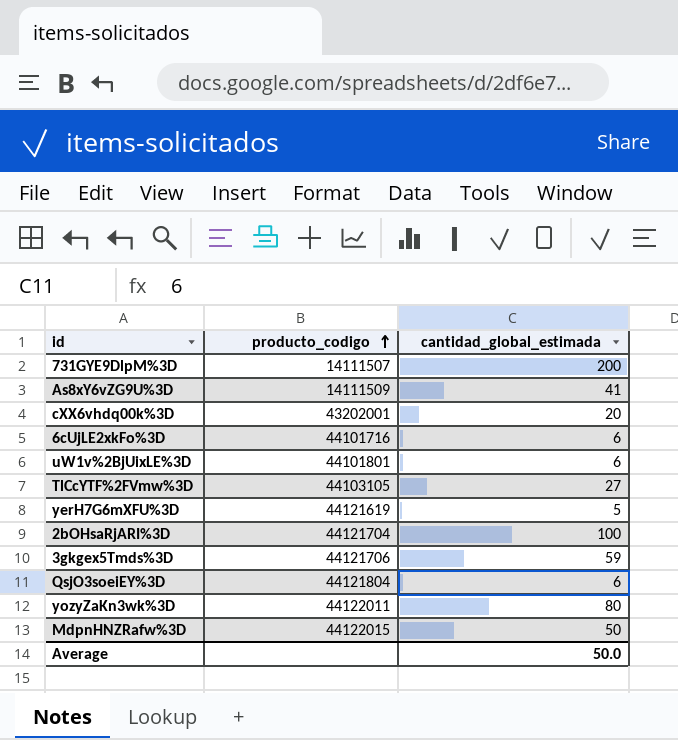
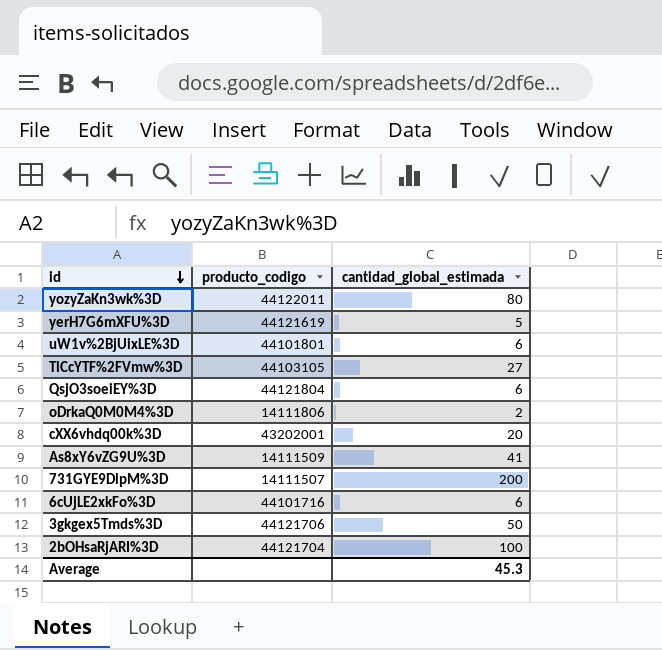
row order: producto_codigo ascending -> id descending
row MdpnHNZRafw%3D: 44122015 | 50 -> none
row oDrkaQ0M0M4%3D: none -> 14111806 | 2
3gkgex5Tmds%3D | cantidad_global_estimada: 59 -> 50
Average | cantidad_global_estimada: 50.0 -> 45.3

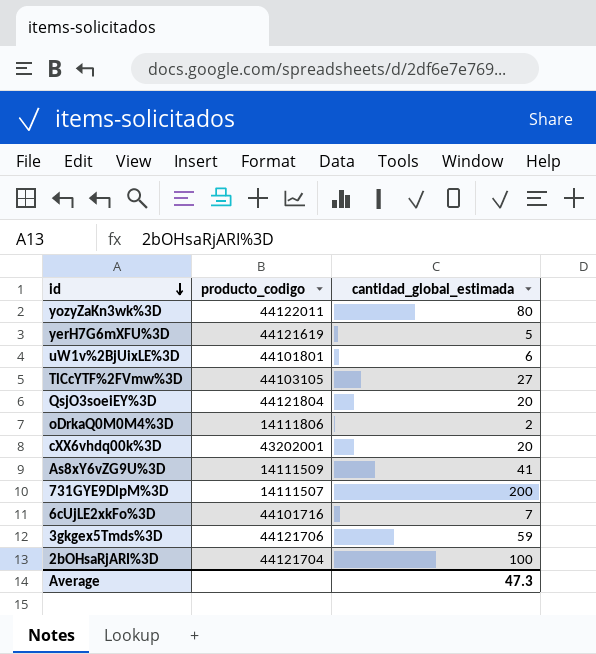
QsjO3soeiEY%3D | cantidad_global_estimada: 6 -> 20
6cUjLE2xkFo%3D | cantidad_global_estimada: 6 -> 7
3gkgex5Tmds%3D | cantidad_global_estimada: 50 -> 59
Average | cantidad_global_estimada: 45.3 -> 47.3

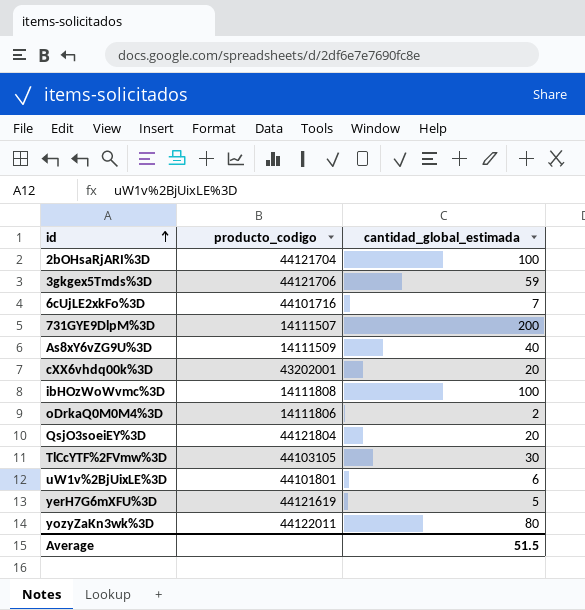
row order: id descending -> id ascending
As8xY6vZG9U%3D | cantidad_global_estimada: 41 -> 40
row ibHOzWoWvmc%3D: none -> 14111808 | 100
TlCcYTF%2FVmw%3D | cantidad_global_estimada: 27 -> 30
Average | cantidad_global_estimada: 47.3 -> 51.5

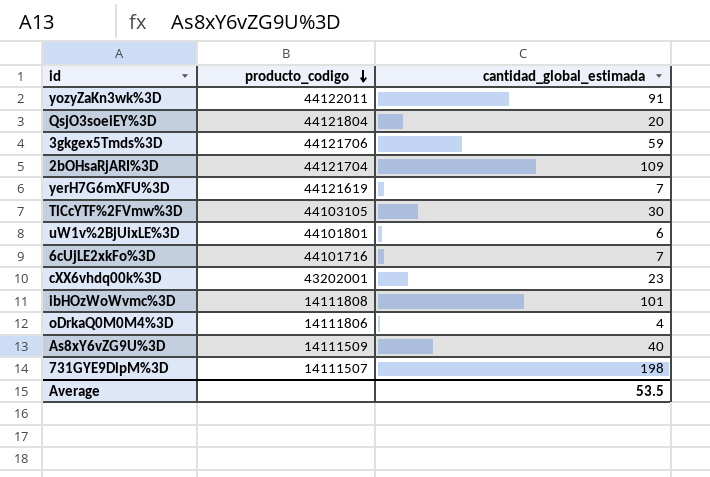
row order: id ascending -> producto_codigo descending
yozyZaKn3wk%3D | cantidad_global_estimada: 80 -> 91
2bOHsaRjARI%3D | cantidad_global_estimada: 100 -> 109
yerH7G6mXFU%3D | cantidad_global_estimada: 5 -> 7
cXX6vhdq00k%3D | cantidad_global_estimada: 20 -> 23
ibHOzWoWvmc%3D | cantidad_global_estimada: 100 -> 101
oDrkaQ0M0M4%3D | cantidad_global_estimada: 2 -> 4
731GYE9DlpM%3D | cantidad_global_estimada: 200 -> 198
Average | cantidad_global_estimada: 51.5 -> 53.5

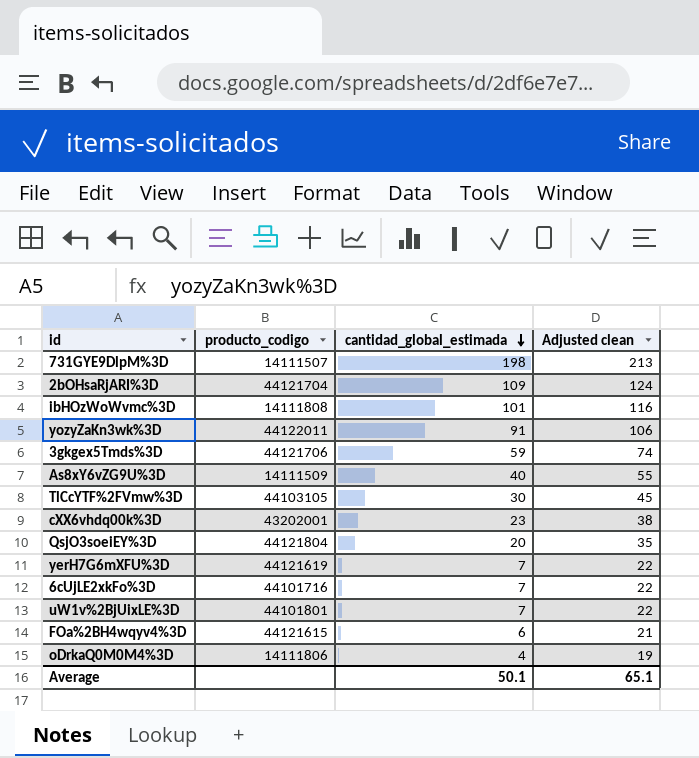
row order: producto_codigo descending -> cantidad_global_estimada descending
column Adjusted clean | formula: none -> [cantidad_global_estimada] + 15
uW1v%2BjUixLE%3D | cantidad_global_estimada: 6 -> 7
row FOa%2BH4wqyv4%3D: none -> 44121615 | 6 | 21
Average | cantidad_global_estimada: 53.5 -> 50.1

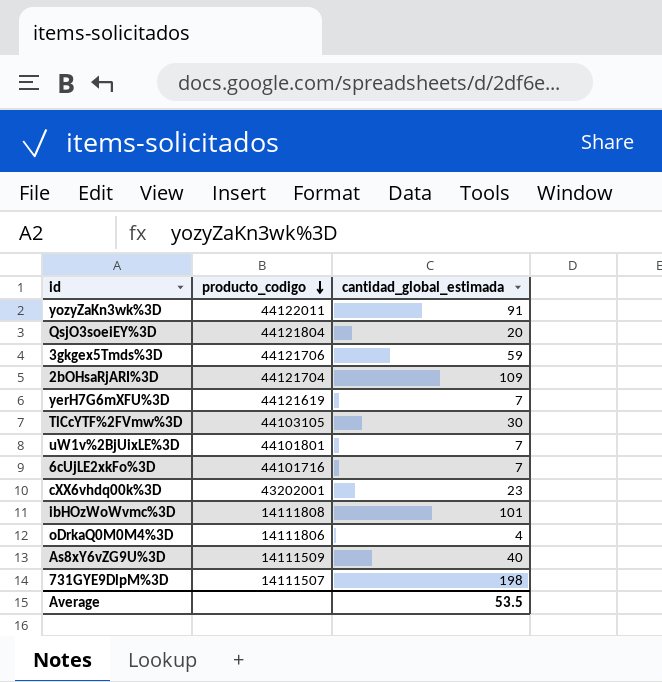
row order: cantidad_global_estimada descending -> producto_codigo descending
column Adjusted clean | formula: [cantidad_global_estimada] + 15 -> none
row FOa%2BH4wqyv4%3D: 44121615 | 6 | 21 -> none
Average | cantidad_global_estimada: 50.1 -> 53.5

